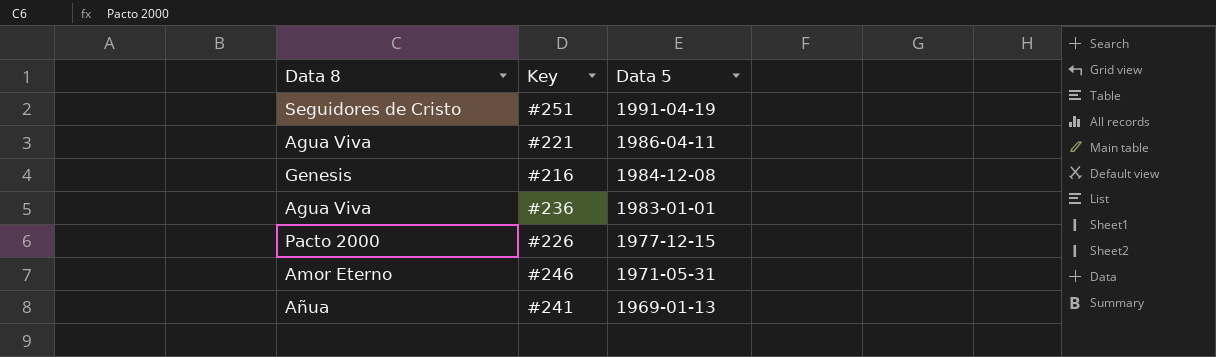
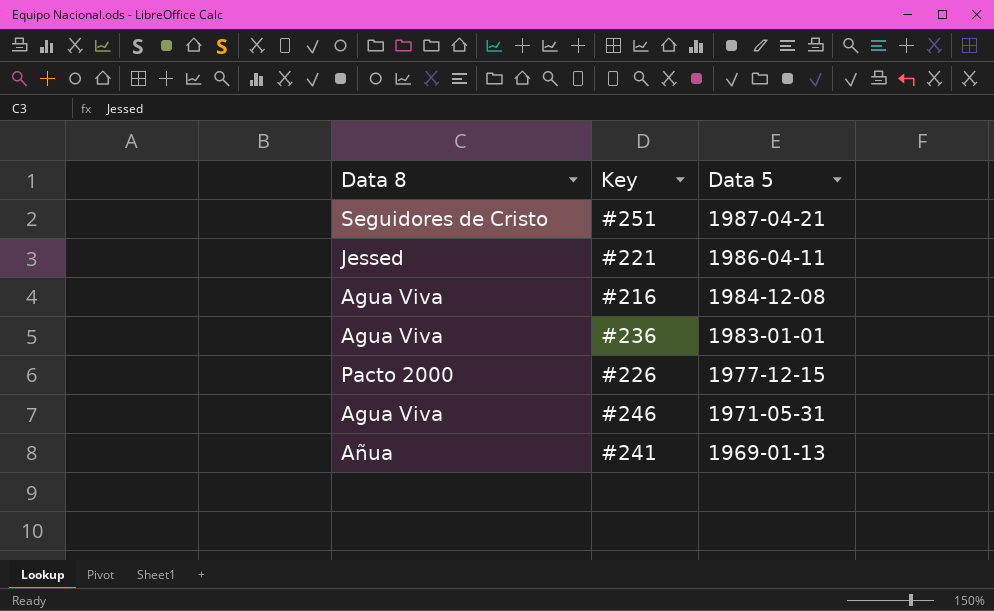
#251 | Data 5: 1991-04-19 -> 1987-04-21
#221 | Data 8: Agua Viva -> Jessed
#216 | Data 8: Genesis -> Agua Viva
#246 | Data 8: Amor Eterno -> Agua Viva

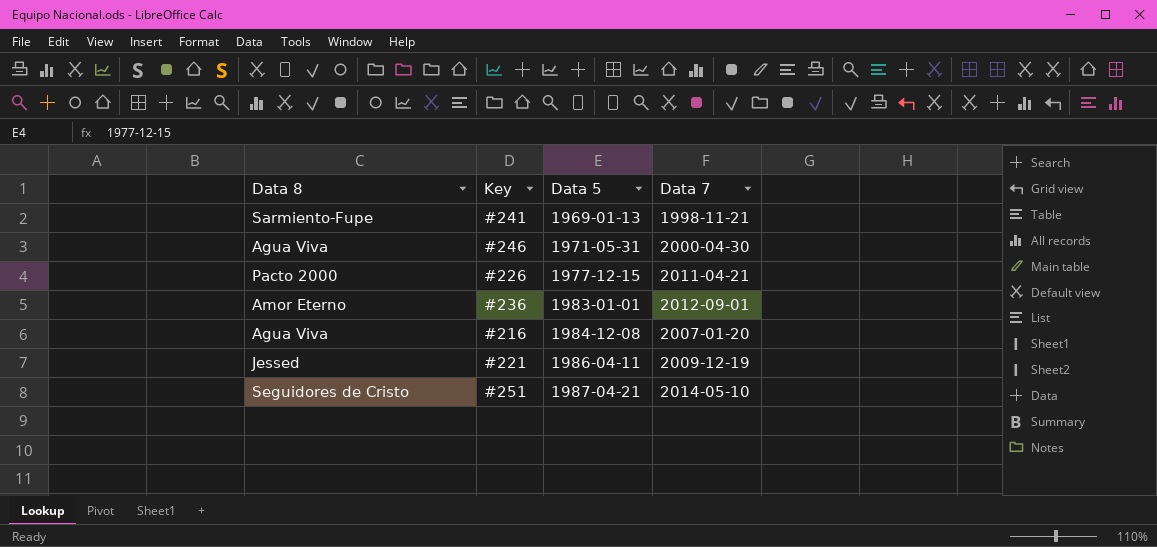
row order: Data 5 descending -> Data 5 ascending
column Data 7 | position: none -> 4
#241 | Data 8: Añua -> Sarmiento-Fupe
#236 | Data 8: Agua Viva -> Amor Eterno

